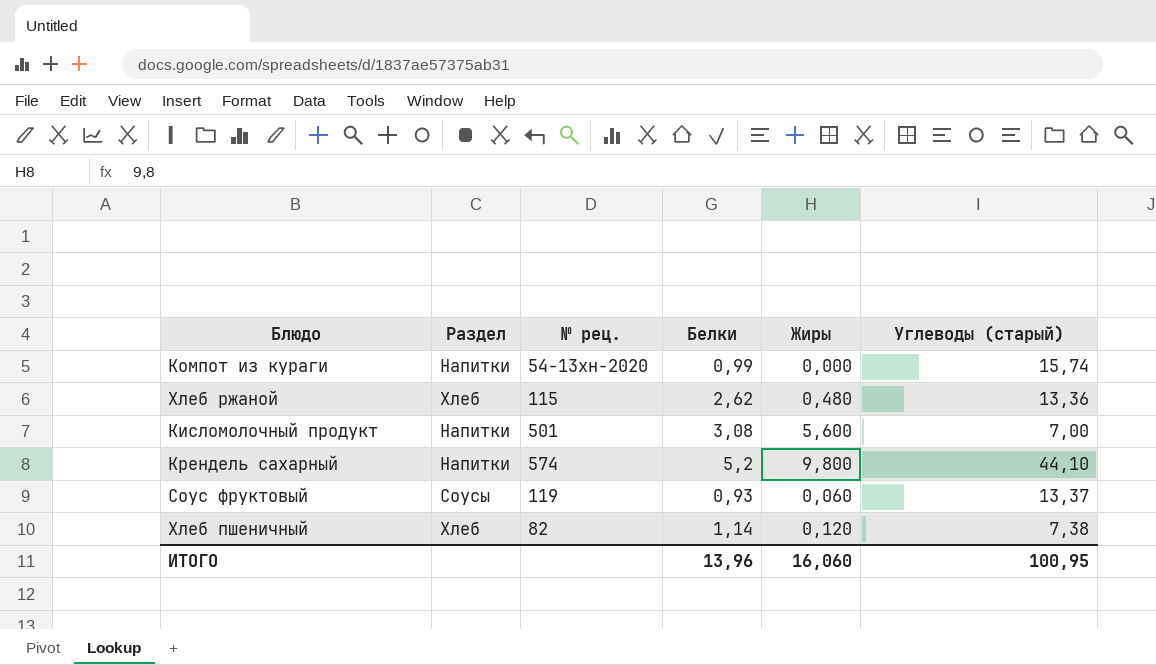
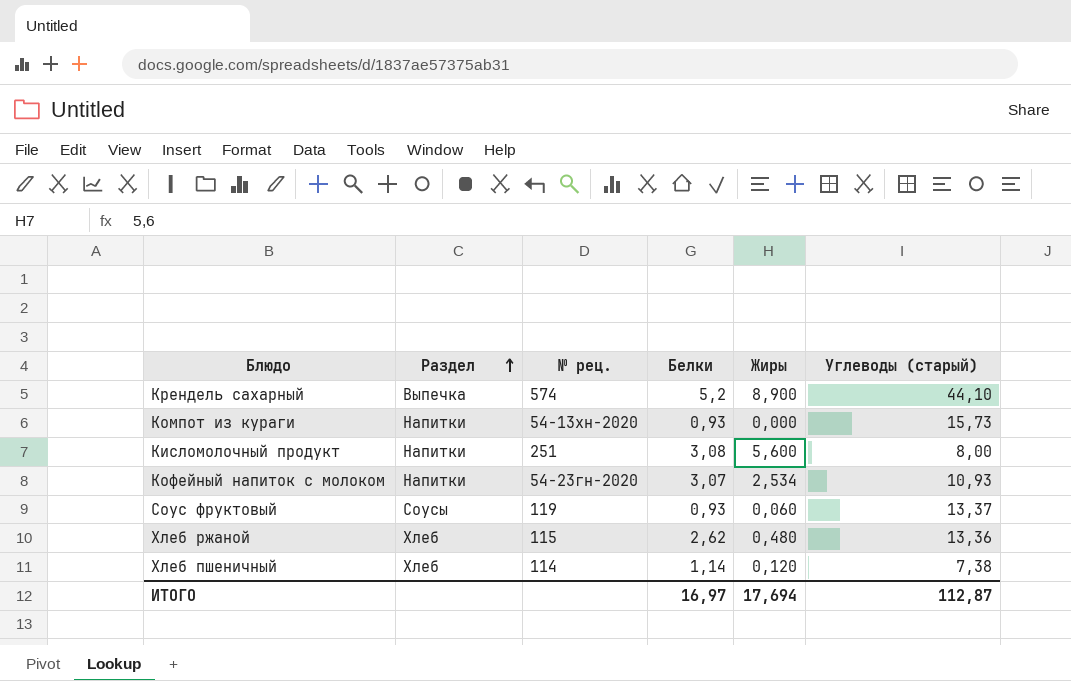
row order: none -> Раздел ascending
Крендель сахарный | Раздел: Напитки -> Выпечка
Крендель сахарный | Жиры: 9,800 -> 8,900
Компот из кураги | Белки: 0,99 -> 0,93
Компот из кураги | Углеводы (старый): 15,74 -> 15,73
Кисломолочный продукт | № рец.: 501 -> 251
Кисломолочный продукт | Углеводы (старый): 7,00 -> 8,00
row Кофейный напиток с молоком: none -> Напитки | 54-23гн-2020 | 3,07 | 2,534 | 10,93
Хлеб пшеничный | № рец.: 82 -> 114
ИТОГО | Белки: 13,96 -> 16,97
ИТОГО | Жиры: 16,060 -> 17,694
ИТОГО | Углеводы (старый): 100,95 -> 112,87

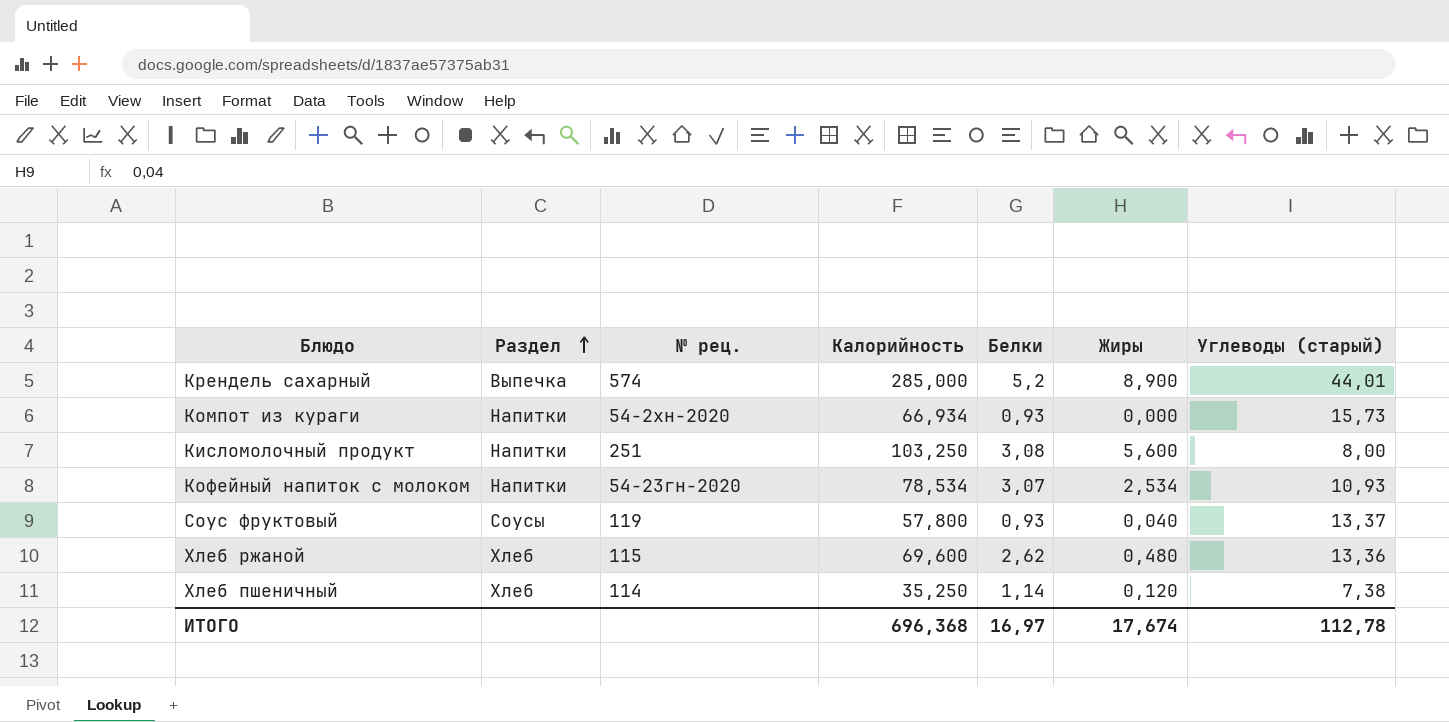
column Калорийность | position: none -> 4
Крендель сахарный | Углеводы (старый): 44,10 -> 44,01
Компот из кураги | № рец.: 54-13хн-2020 -> 54-2хн-2020
Соус фруктовый | Жиры: 0,060 -> 0,040
ИТОГО | Жиры: 17,694 -> 17,674
ИТОГО | Углеводы (старый): 112,87 -> 112,78

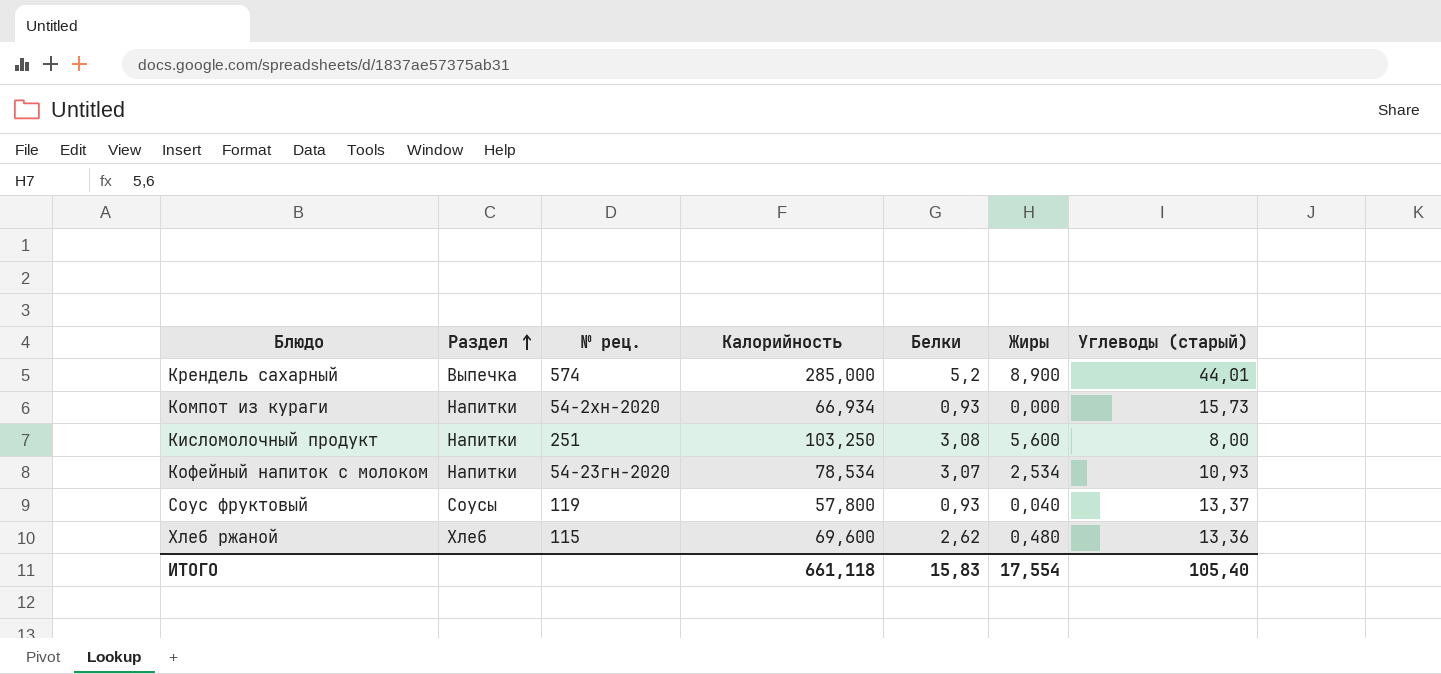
row Хлеб пшеничный: Хлеб | 114 | 35,250 | 1,14 | 0,120 | 7,38 -> none
ИТОГО | Калорийность: 696,368 -> 661,118
ИТОГО | Белки: 16,97 -> 15,83
ИТОГО | Жиры: 17,674 -> 17,554
ИТОГО | Углеводы (старый): 112,78 -> 105,40

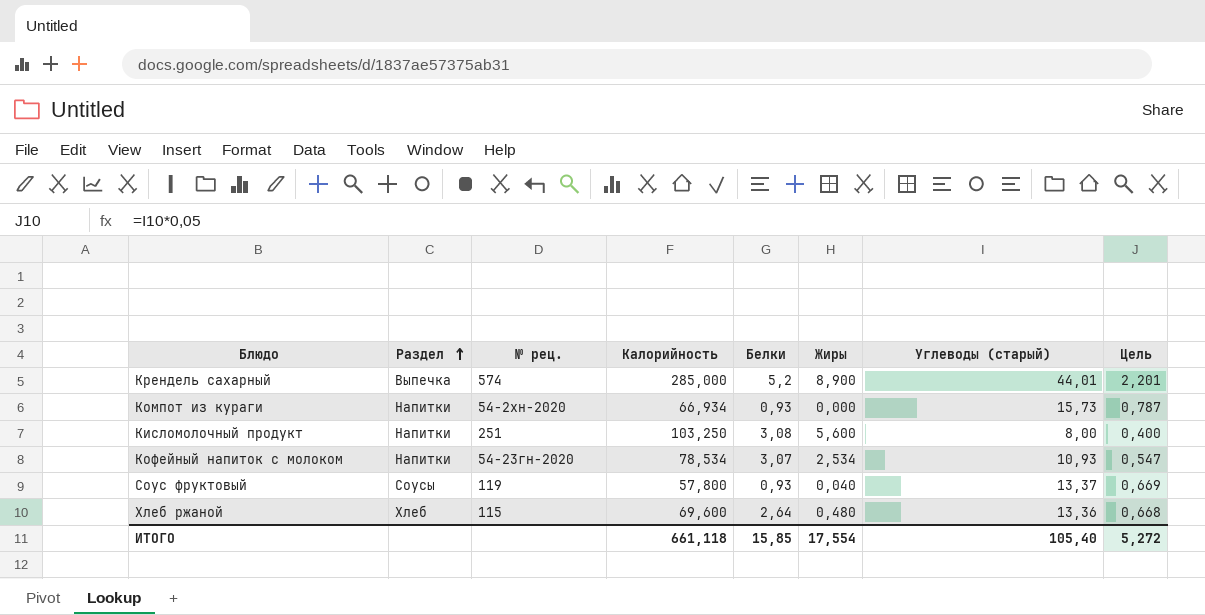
column Цель | formula: none -> [Углеводы (старый)] * 0,05
Хлеб ржаной | Белки: 2,62 -> 2,64
ИТОГО | Белки: 15,83 -> 15,85

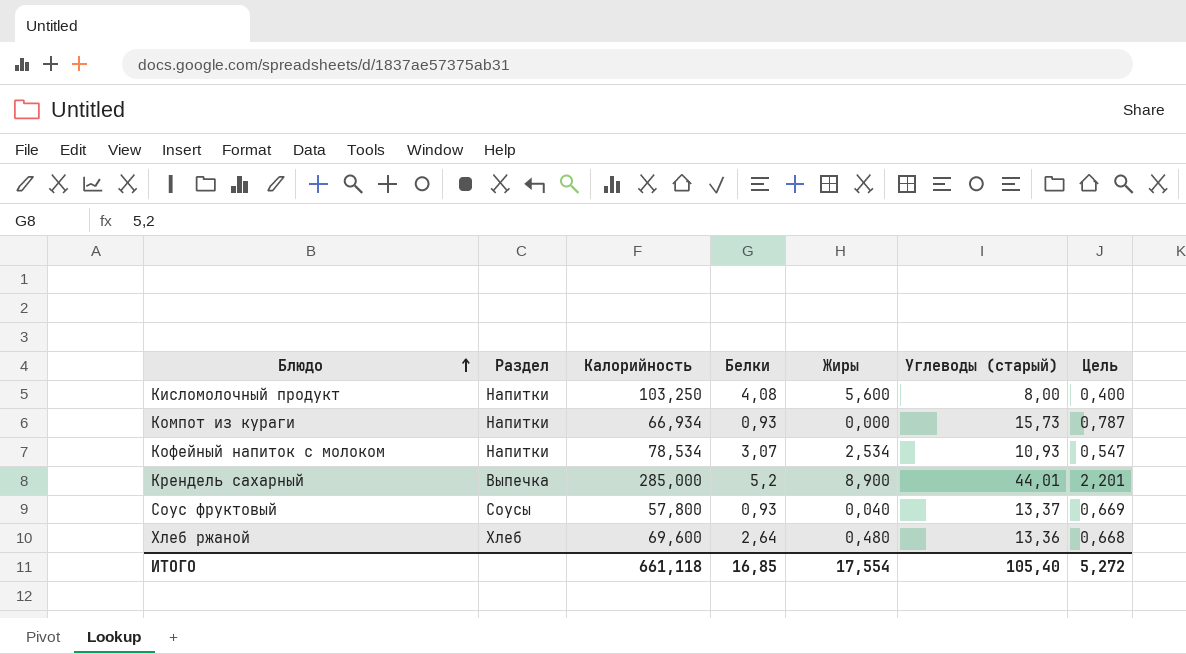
row order: Раздел ascending -> Блюдо ascending
column № рец. | position: 3 -> none
Кисломолочный продукт | Белки: 3,08 -> 4,08
ИТОГО | Белки: 15,85 -> 16,85

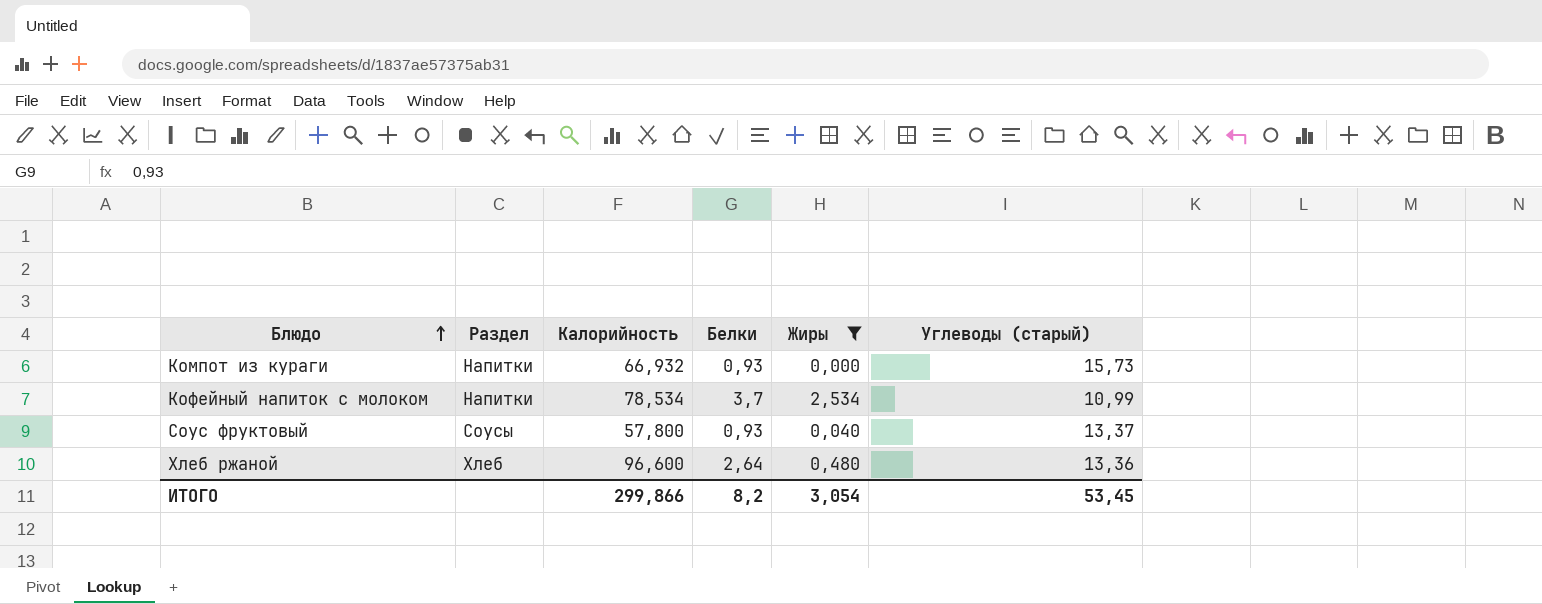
filter: none -> Жиры <= 2,534
column Цель | formula: [Углеводы (старый)] * 0,05 -> none
Компот из кураги | Калорийность: 66,934 -> 66,932
Кофейный напиток с молоком | Белки: 3,07 -> 3,7
Кофейный напиток с молоком | Углеводы (старый): 10,93 -> 10,99
Хлеб ржаной | Калорийность: 69,600 -> 96,600
ИТОГО | Калорийность: 661,118 -> 299,866
ИТОГО | Белки: 16,85 -> 8,2
ИТОГО | Жиры: 17,554 -> 3,054
ИТОГО | Углеводы (старый): 105,40 -> 53,45

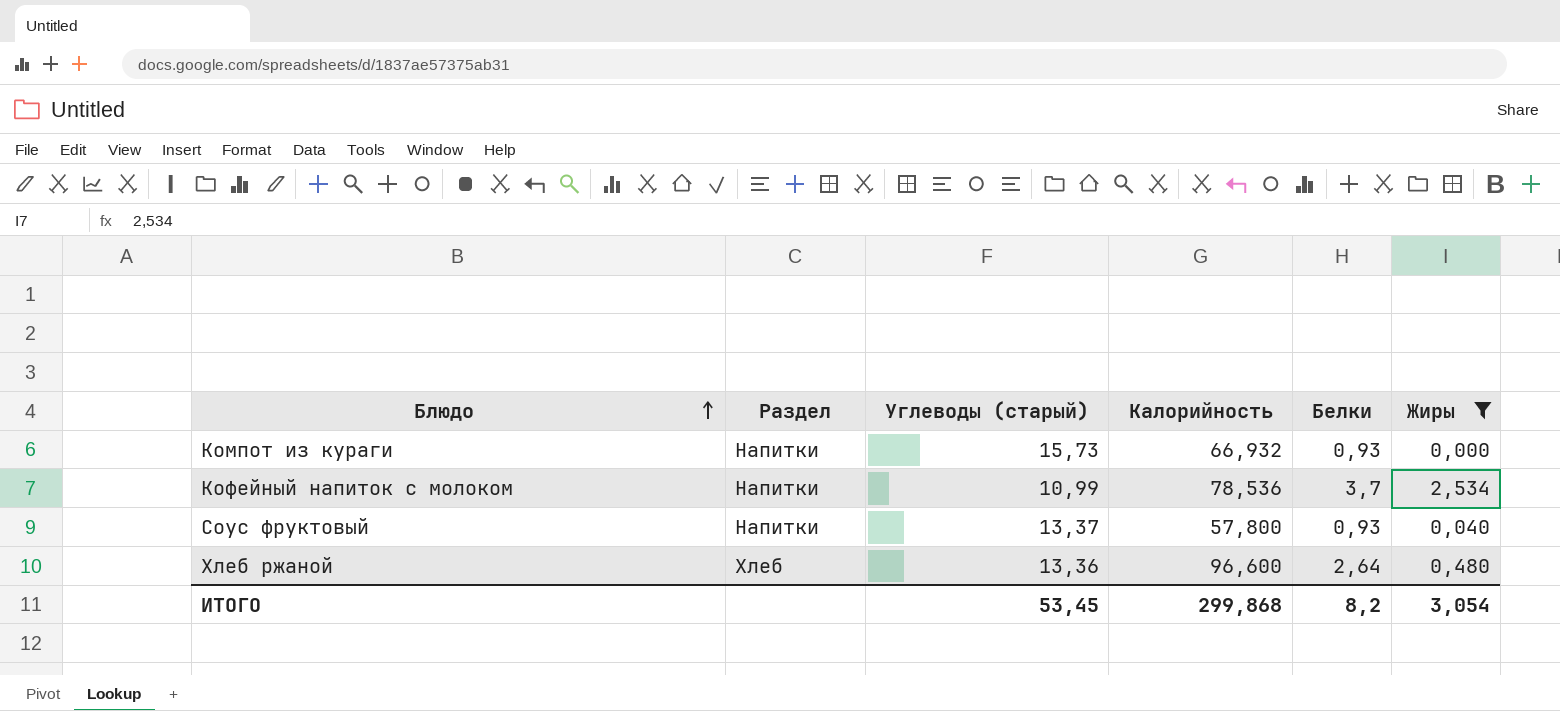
column Углеводы (старый) | position: 6 -> 3
Кофейный напиток с молоком | Калорийность: 78,534 -> 78,536
Соус фруктовый | Раздел: Соусы -> Напитки
ИТОГО | Калорийность: 299,866 -> 299,868

